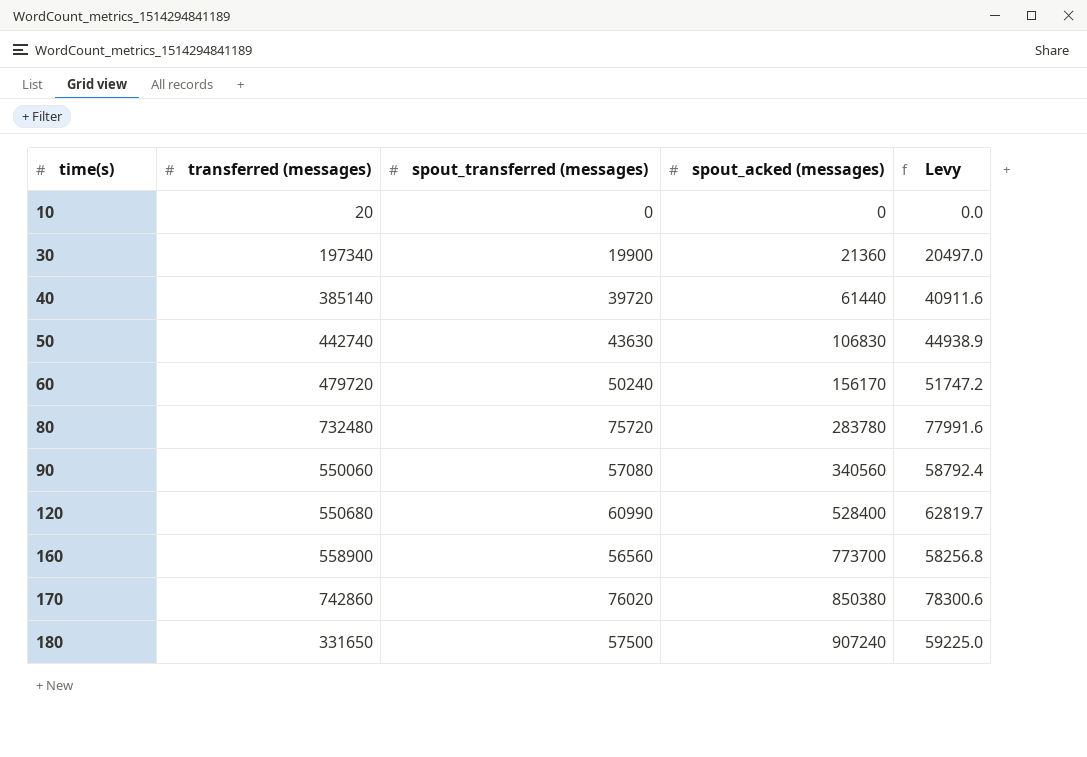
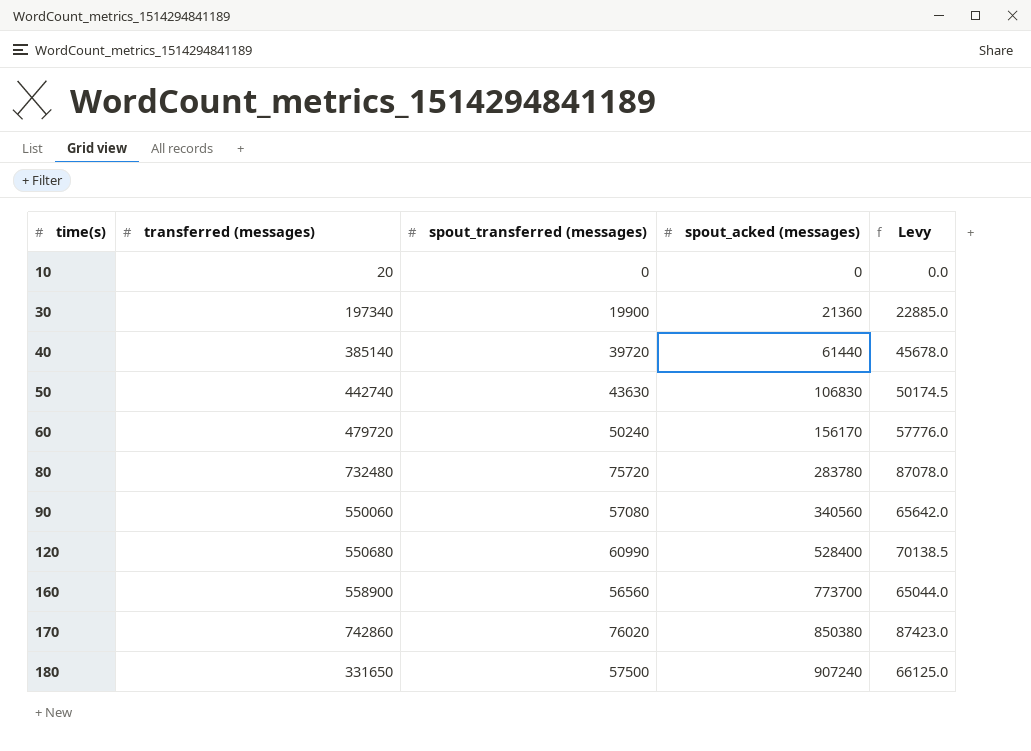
column Levy | formula: [spout_transferred (messages)] * 1.03 -> [spout_transferred (messages)] * 1.15

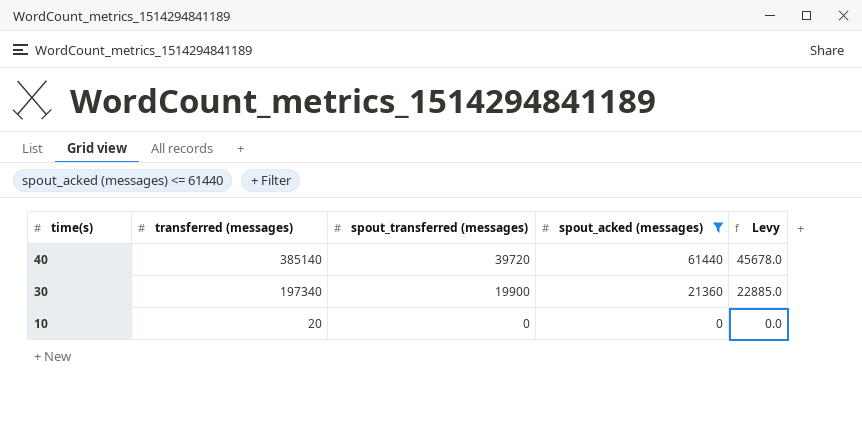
filter: none -> spout_acked (messages) <= 61440
row order: time(s) ascending -> time(s) descending

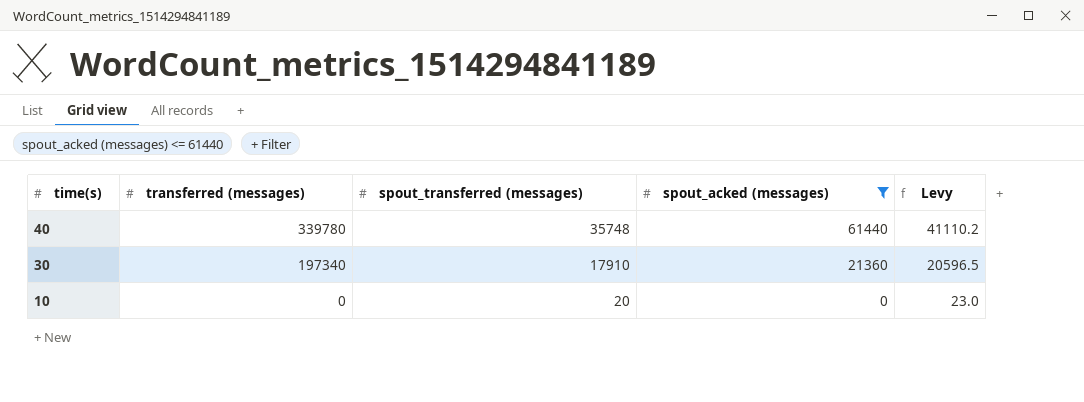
40 | transferred (messages): 385140 -> 339780
40 | spout_transferred (messages): 39720 -> 35748
40 | Levy: 45678.0 -> 41110.2
30 | spout_transferred (messages): 19900 -> 17910
30 | Levy: 22885.0 -> 20596.5
10 | transferred (messages): 20 -> 0
10 | spout_transferred (messages): 0 -> 20
10 | Levy: 0.0 -> 23.0

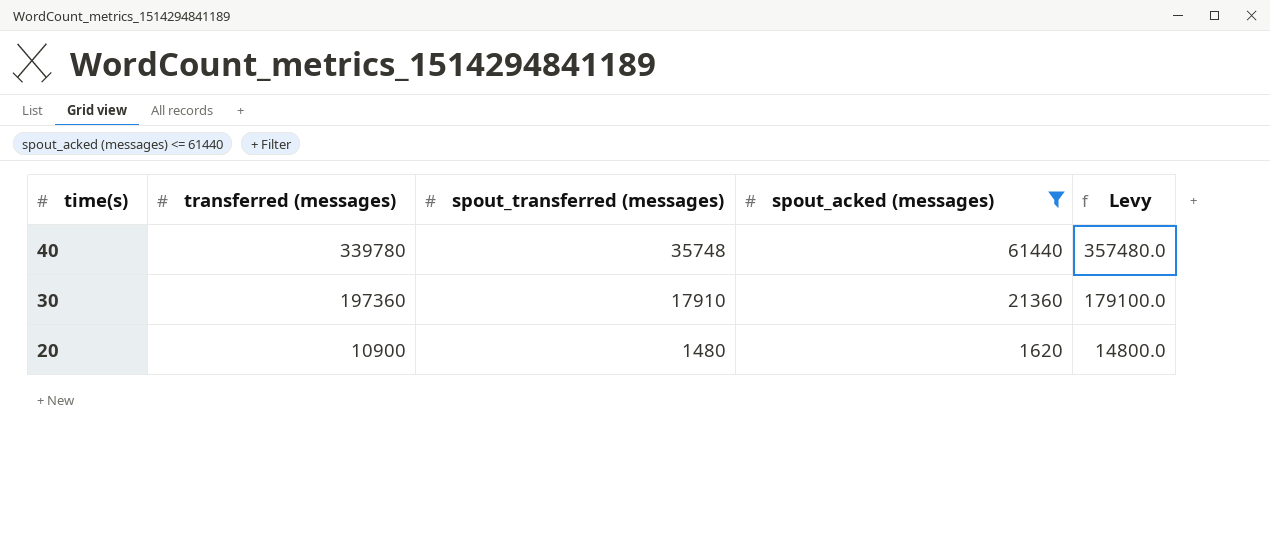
column Levy | formula: [spout_transferred (messages)] * 1.15 -> [spout_transferred (messages)] * 10
row 10: 0 | 20 | 0 | 23.0 -> none
30 | transferred (messages): 197340 -> 197360
row 20: none -> 10900 | 1480 | 1620 | 14800.0

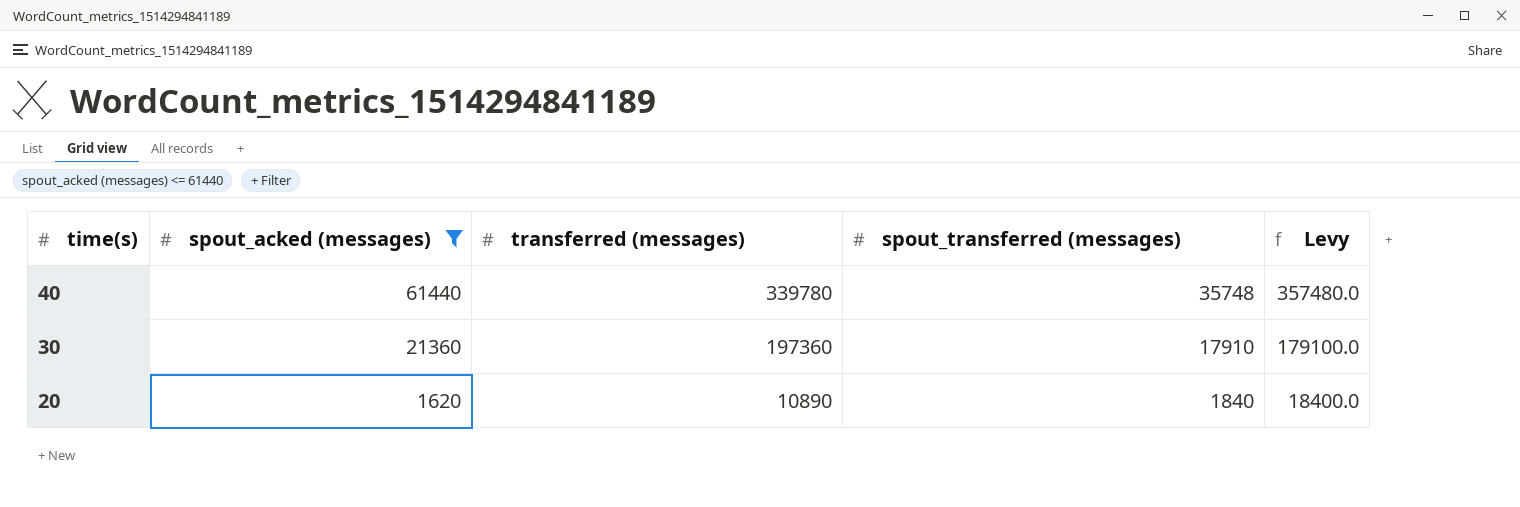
column spout_acked (messages) | position: 4 -> 2
20 | transferred (messages): 10900 -> 10890
20 | spout_transferred (messages): 1480 -> 1840
20 | Levy: 14800.0 -> 18400.0

